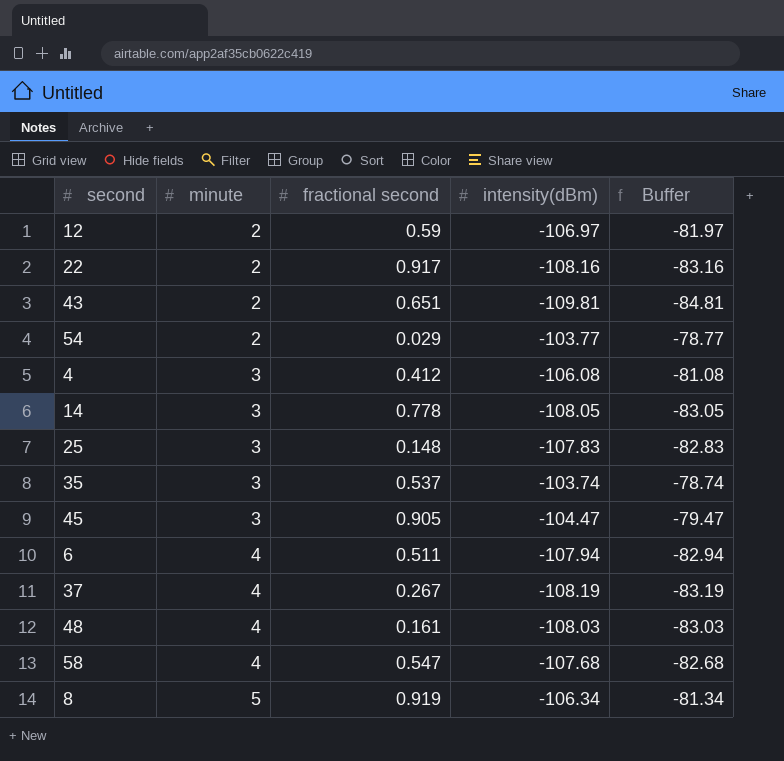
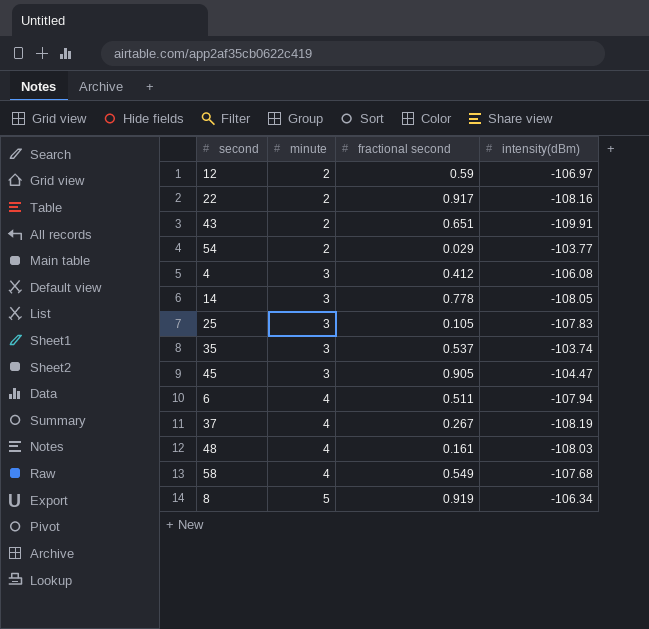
column Buffer | formula: [intensity(dBm)] + 25 -> none
43 | intensity(dBm): -109.81 -> -109.91
25 | fractional second: 0.148 -> 0.105
58 | fractional second: 0.547 -> 0.549

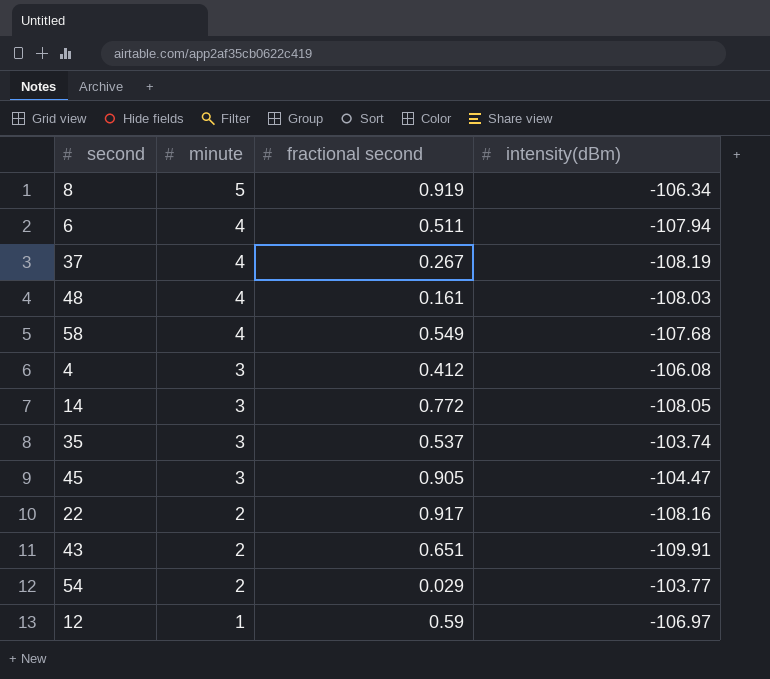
row order: minute ascending -> minute descending
row 25: 3 | 0.105 | -107.83 -> none
14 | fractional second: 0.778 -> 0.772
12 | minute: 2 -> 1

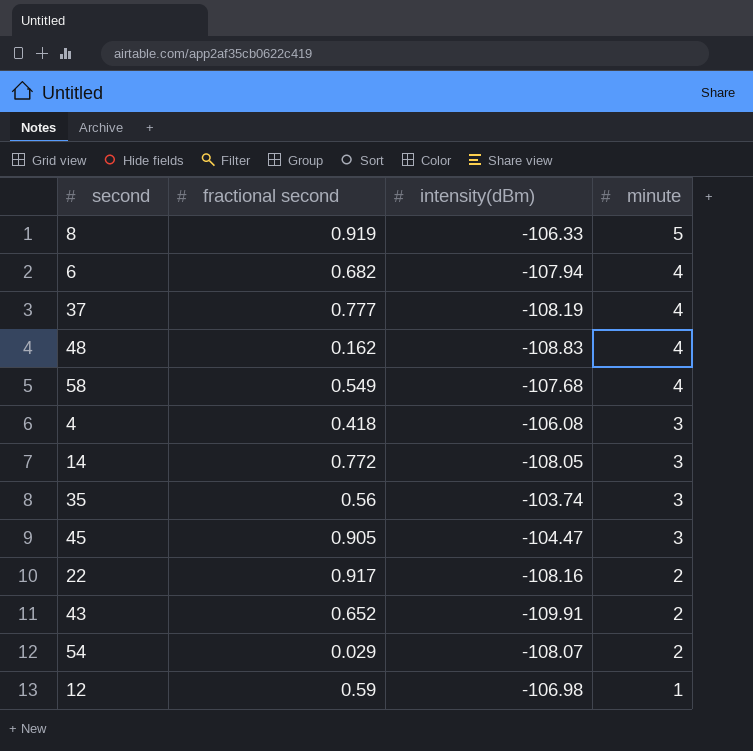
column minute | position: 2 -> 4
8 | intensity(dBm): -106.34 -> -106.33
6 | fractional second: 0.511 -> 0.682
37 | fractional second: 0.267 -> 0.777
48 | fractional second: 0.161 -> 0.162
48 | intensity(dBm): -108.03 -> -108.83
4 | fractional second: 0.412 -> 0.418
35 | fractional second: 0.537 -> 0.56
43 | fractional second: 0.651 -> 0.652
54 | intensity(dBm): -103.77 -> -108.07
12 | intensity(dBm): -106.97 -> -106.98

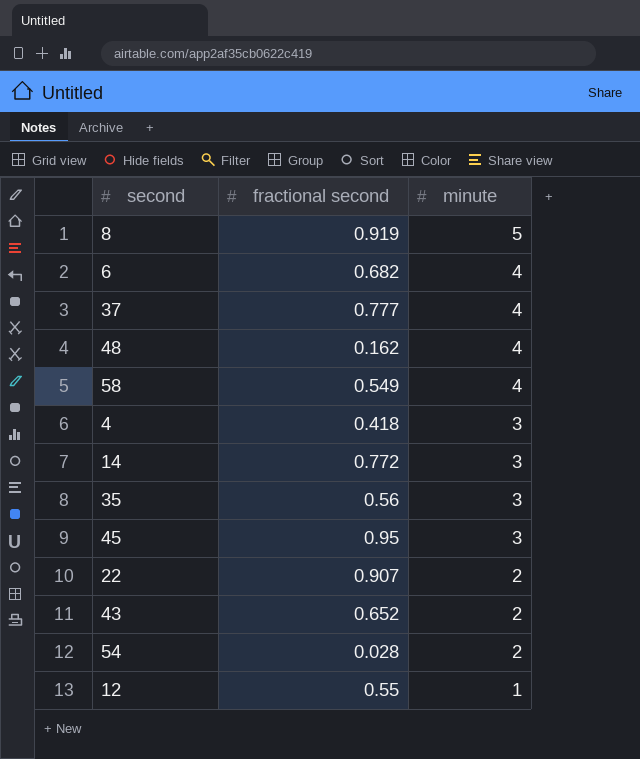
column intensity(dBm) | position: 3 -> none
45 | fractional second: 0.905 -> 0.95
22 | fractional second: 0.917 -> 0.907
54 | fractional second: 0.029 -> 0.028
12 | fractional second: 0.59 -> 0.55

